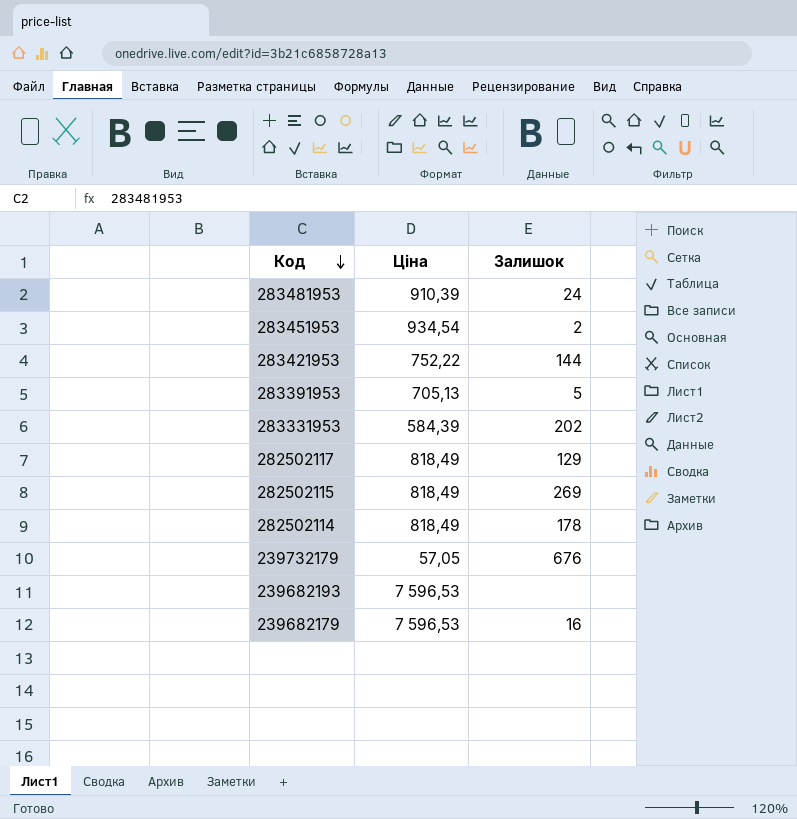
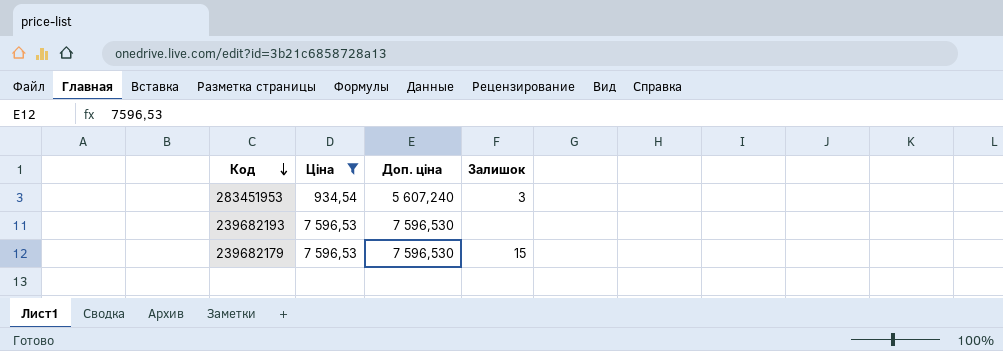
filter: none -> Ціна >= 934,54
column Доп. ціна | position: none -> 3
283451953 | Залишок: 2 -> 3
239682179 | Залишок: 16 -> 15

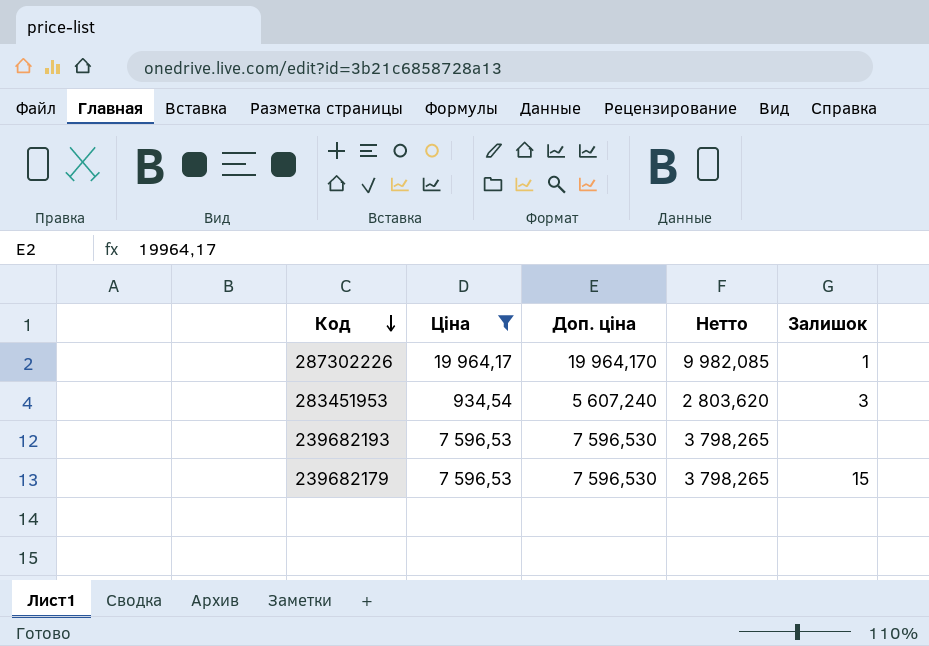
column Нетто | formula: none -> [Доп. ціна] * 0,5
row 287302226: none -> 19 964,17 | 19 964,170 | 9 982,085 | 1

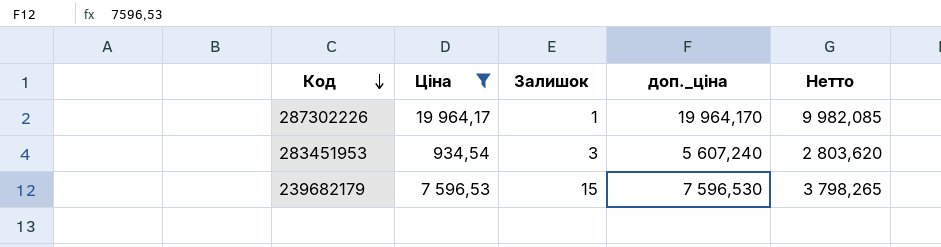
column Залишок | position: 5 -> 3
column name: Доп. ціна -> доп._ціна
row 239682193: 7 596,53 | 7 596,530 | 3 798,265 | none -> none

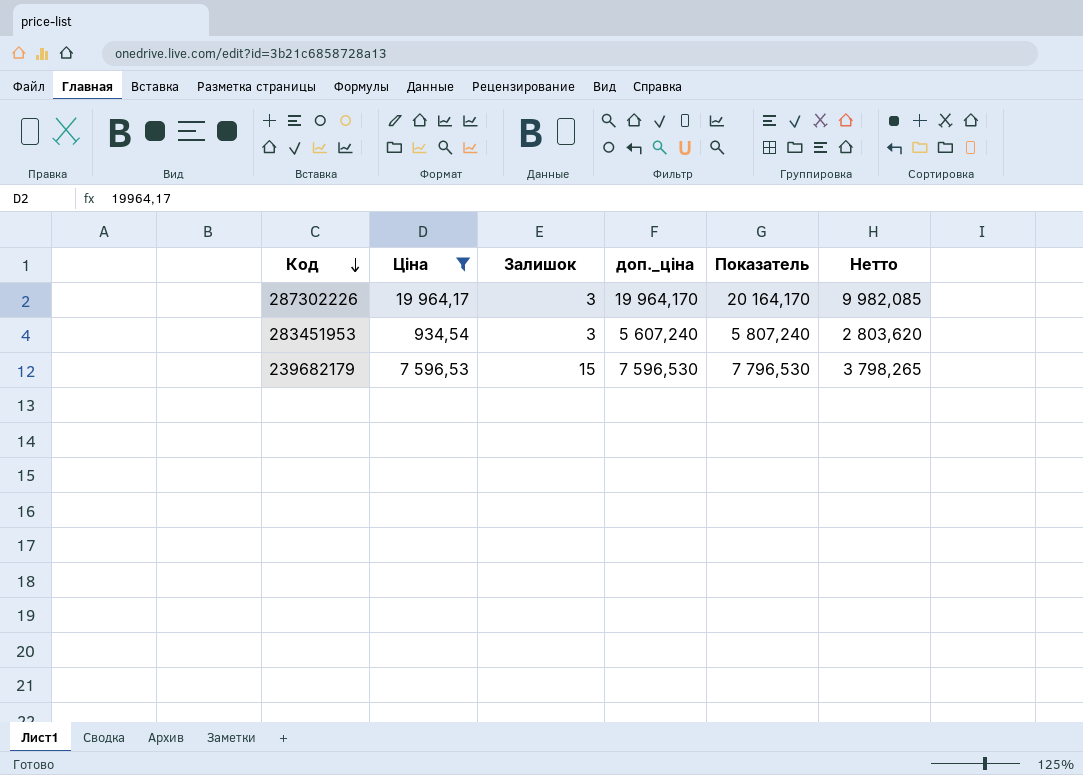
column Показатель | formula: none -> [доп._ціна] + 200
287302226 | Залишок: 1 -> 3

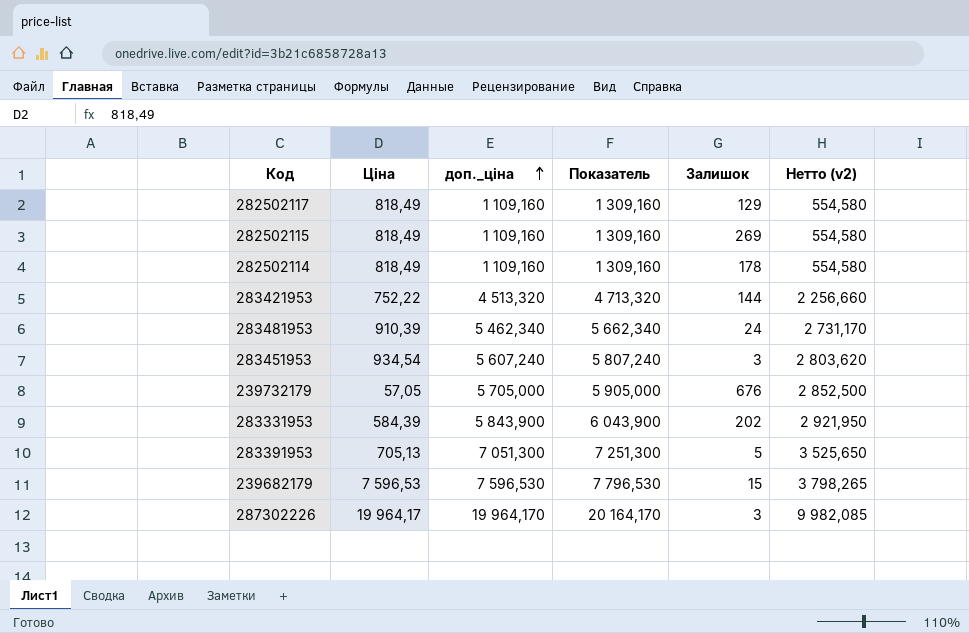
filter: Ціна >= 934,54 -> none
row order: Код descending -> доп._ціна ascending
column Залишок | position: 3 -> 5
column name: Нетто -> Нетто (v2)

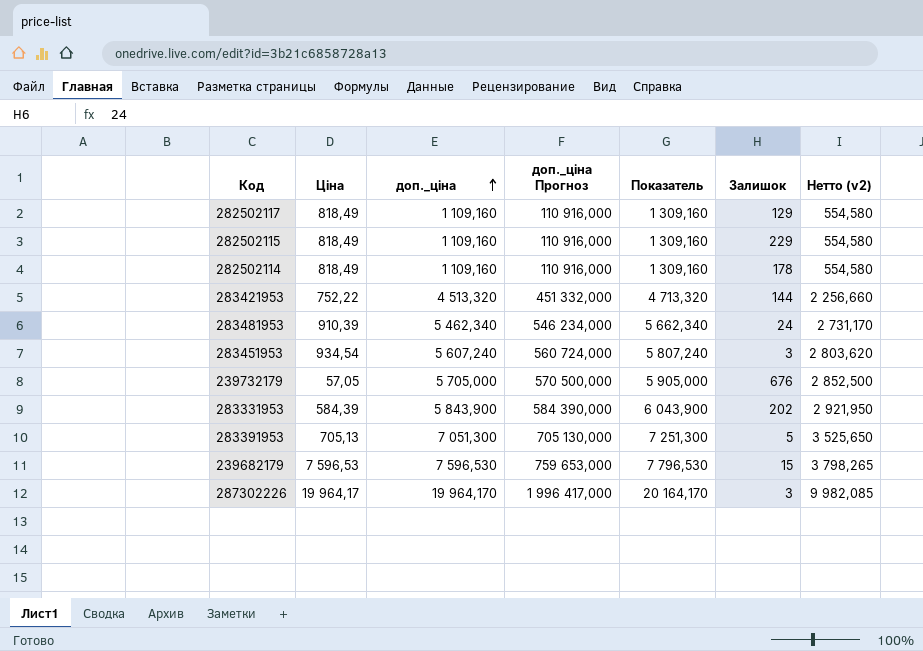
column доп._ціна Прогноз | formula: none -> [доп._ціна] * 100
282502115 | Залишок: 269 -> 229

